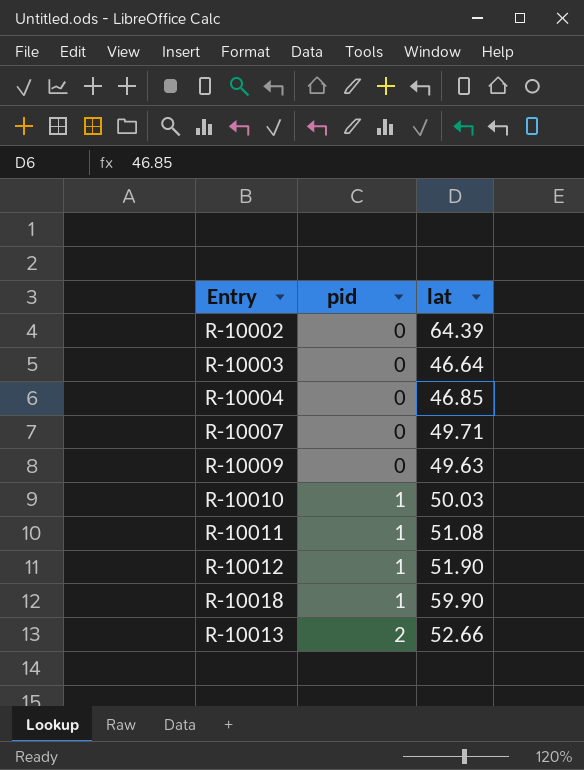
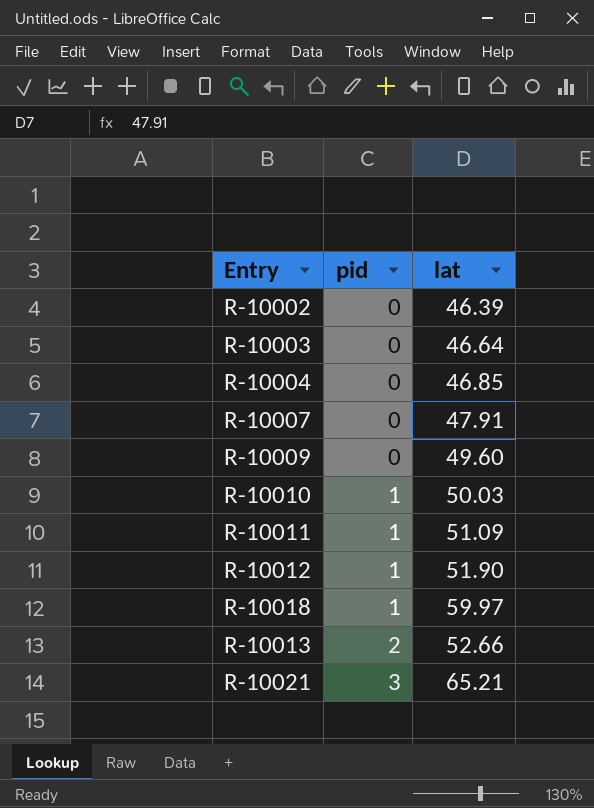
R-10002 | lat: 64.39 -> 46.39
R-10007 | lat: 49.71 -> 47.91
R-10009 | lat: 49.63 -> 49.60
R-10011 | lat: 51.08 -> 51.09
R-10018 | lat: 59.90 -> 59.97
row R-10021: none -> 3 | 65.21

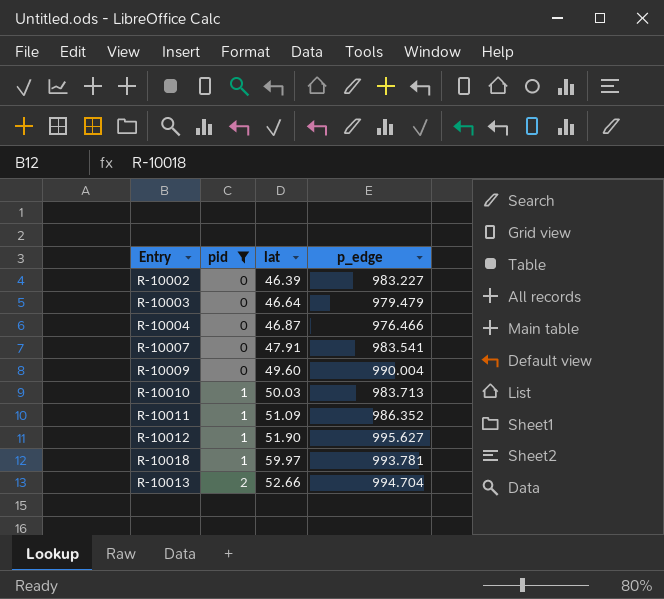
filter: none -> pid != 3
column p_edge | position: none -> 4
R-10004 | lat: 46.85 -> 46.87

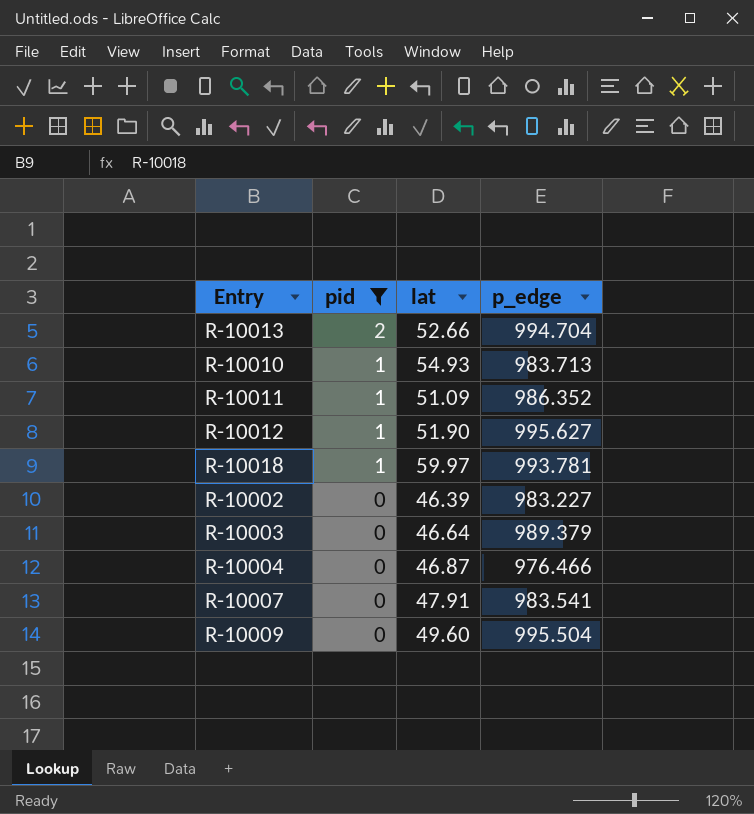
row order: pid ascending -> pid descending
R-10010 | lat: 50.03 -> 54.93
R-10003 | p_edge: 979.479 -> 989.379
R-10009 | p_edge: 990.004 -> 995.504

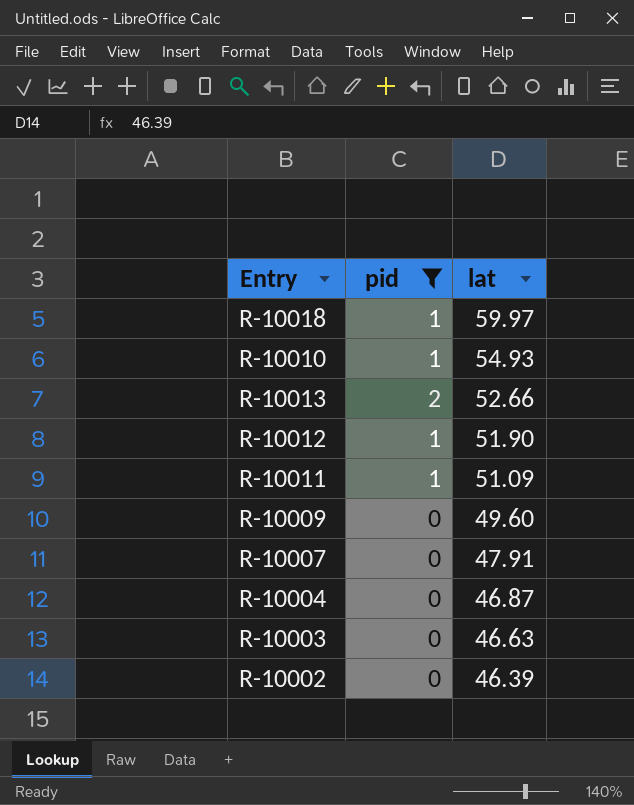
row order: pid descending -> lat descending
column p_edge | position: 4 -> none
R-10003 | lat: 46.64 -> 46.63

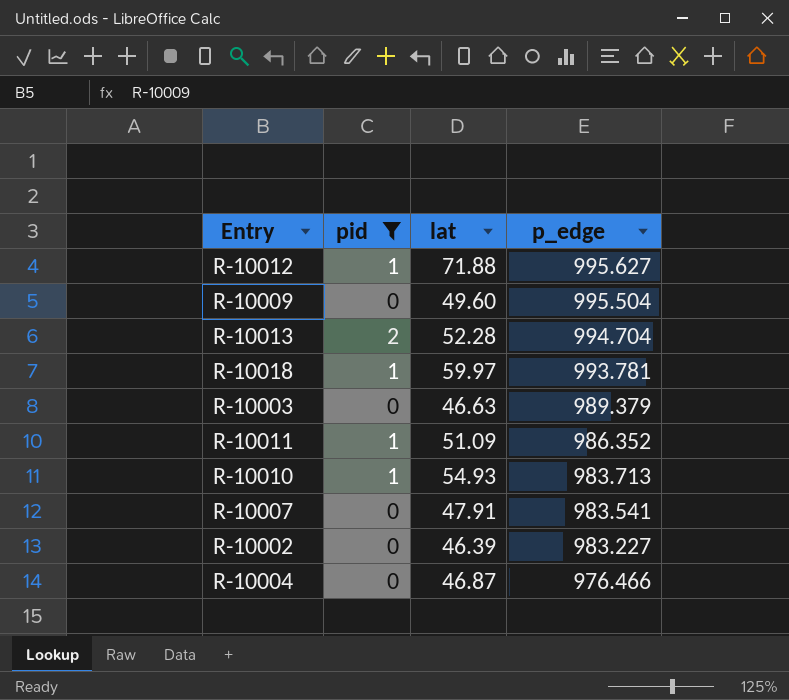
row order: lat descending -> p_edge descending
column p_edge | position: none -> 4
R-10012 | lat: 51.90 -> 71.88
R-10013 | lat: 52.66 -> 52.28

